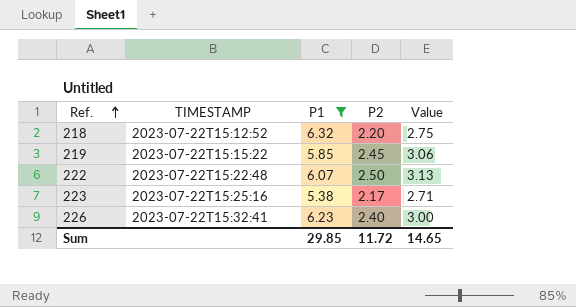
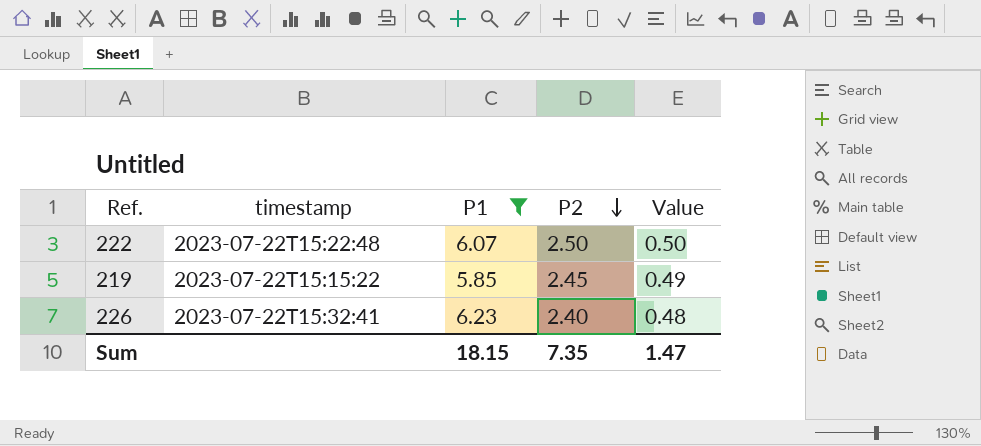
row order: Ref. ascending -> P2 descending
column name: TIMESTAMP -> timestamp
column Value | formula: [P2] * 1.25 -> [P2] * 0.2
row 218: 2023-07-22T15:12:52 | 6.32 | 2.20 | 2.75 -> none
row 223: 2023-07-22T15:25:16 | 5.38 | 2.17 | 2.71 -> none
Sum | P1: 29.85 -> 18.15
Sum | P2: 11.72 -> 7.35
Sum | Value: 14.65 -> 1.47

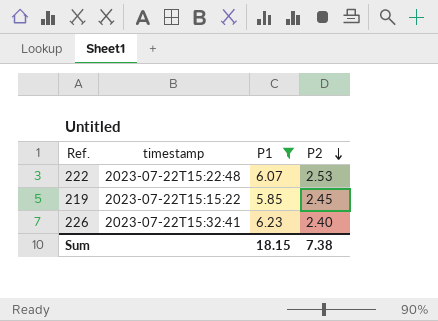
column Value | formula: [P2] * 0.2 -> none
222 | P2: 2.50 -> 2.53
Sum | P2: 7.35 -> 7.38

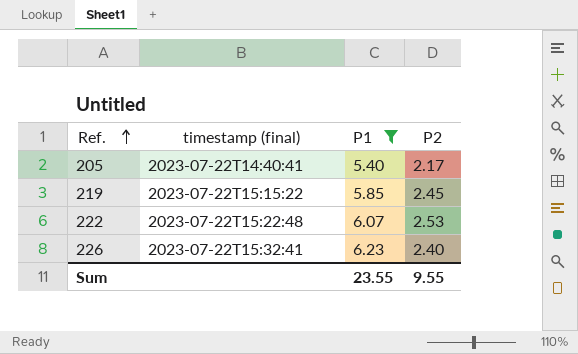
row order: P2 descending -> Ref. ascending
column name: timestamp -> timestamp (final)
row 205: none -> 2023-07-22T14:40:41 | 5.40 | 2.17
Sum | P1: 18.15 -> 23.55
Sum | P2: 7.38 -> 9.55

